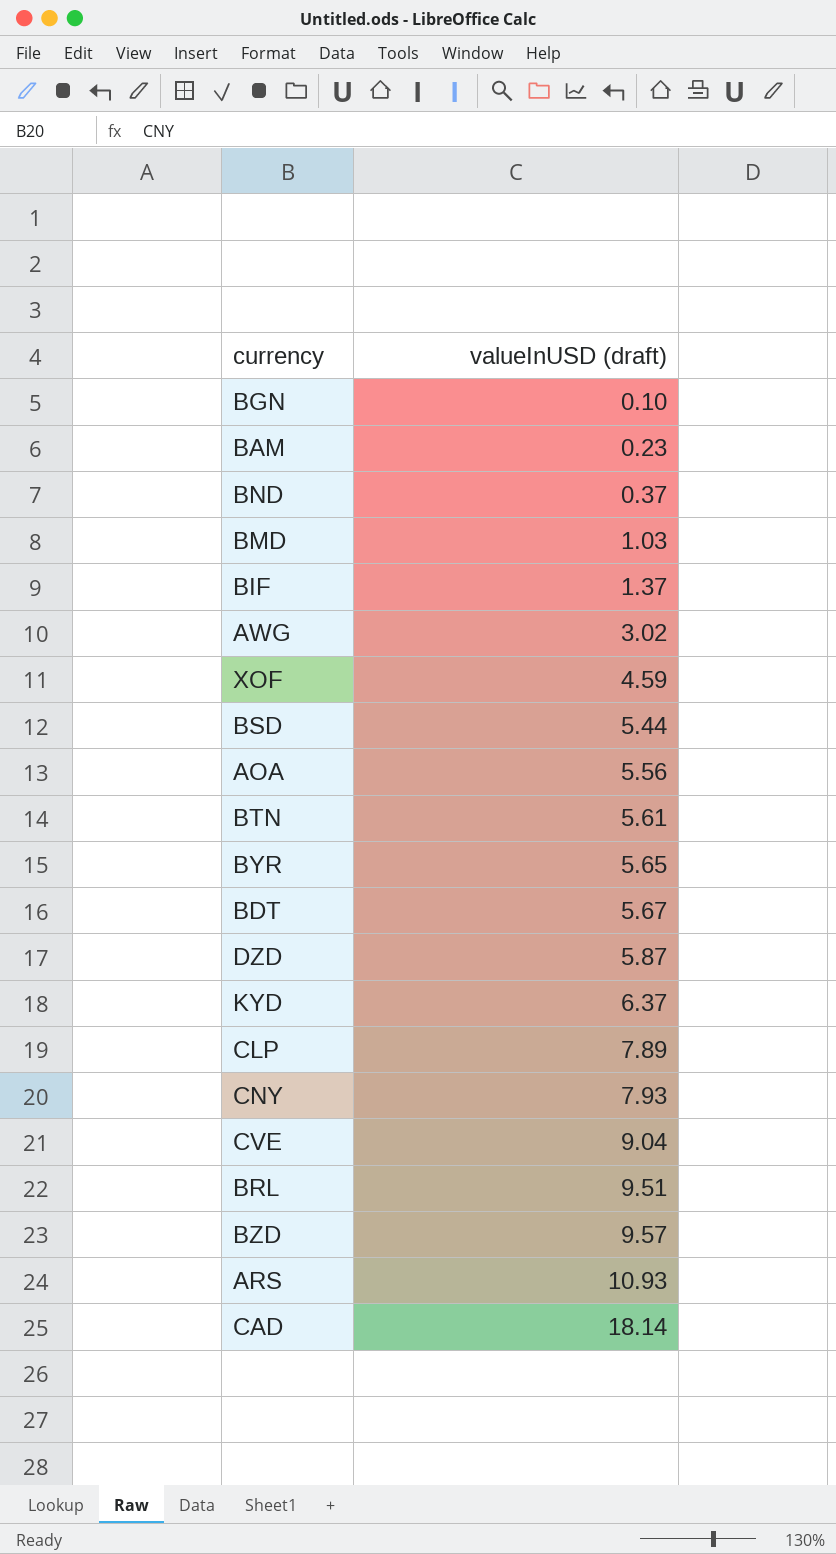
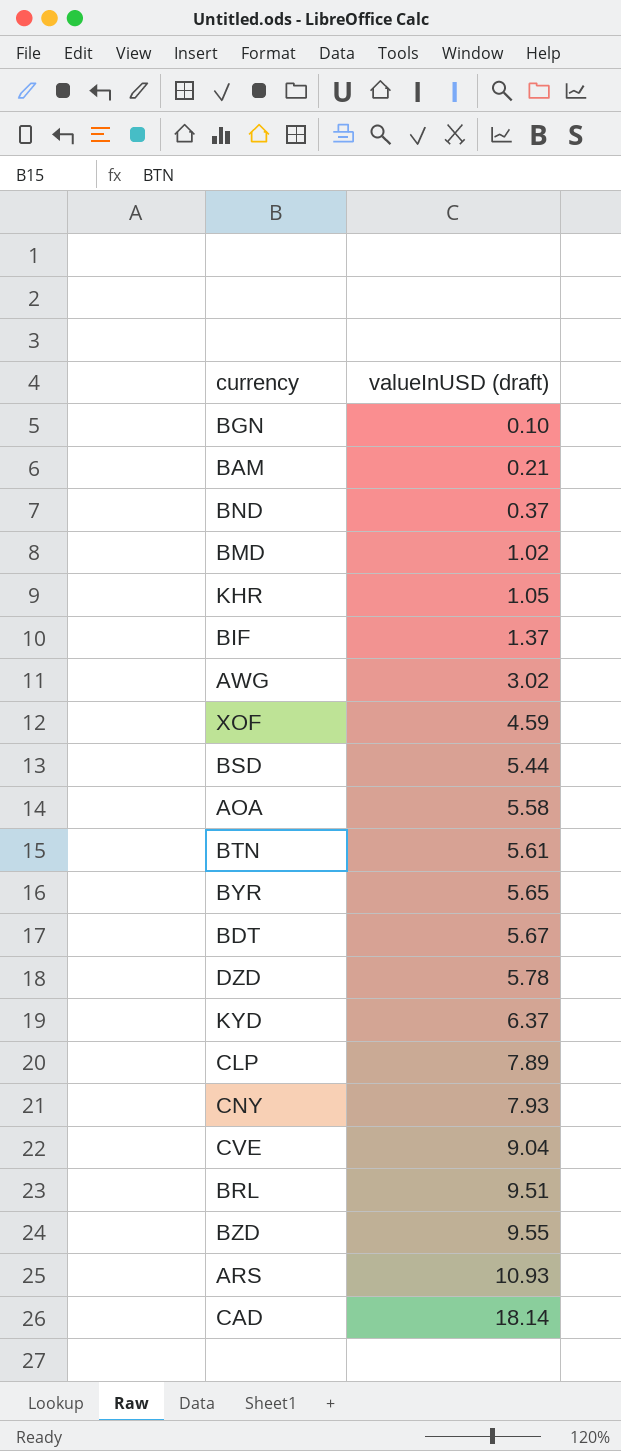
BAM | valueInUSD (draft): 0.23 -> 0.21
BMD | valueInUSD (draft): 1.03 -> 1.02
row KHR: none -> 1.05
AOA | valueInUSD (draft): 5.56 -> 5.58
DZD | valueInUSD (draft): 5.87 -> 5.78
BZD | valueInUSD (draft): 9.57 -> 9.55

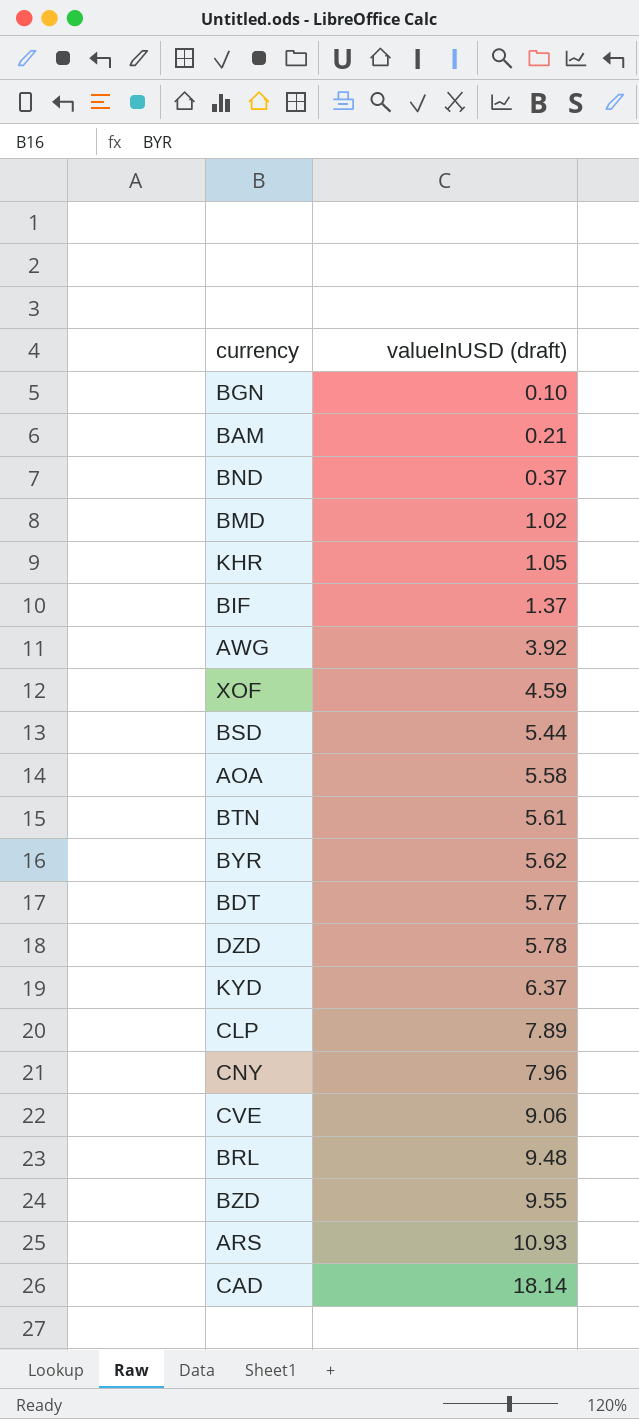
AWG | valueInUSD (draft): 3.02 -> 3.92
BYR | valueInUSD (draft): 5.65 -> 5.62
BDT | valueInUSD (draft): 5.67 -> 5.77
CNY | valueInUSD (draft): 7.93 -> 7.96
CVE | valueInUSD (draft): 9.04 -> 9.06
BRL | valueInUSD (draft): 9.51 -> 9.48

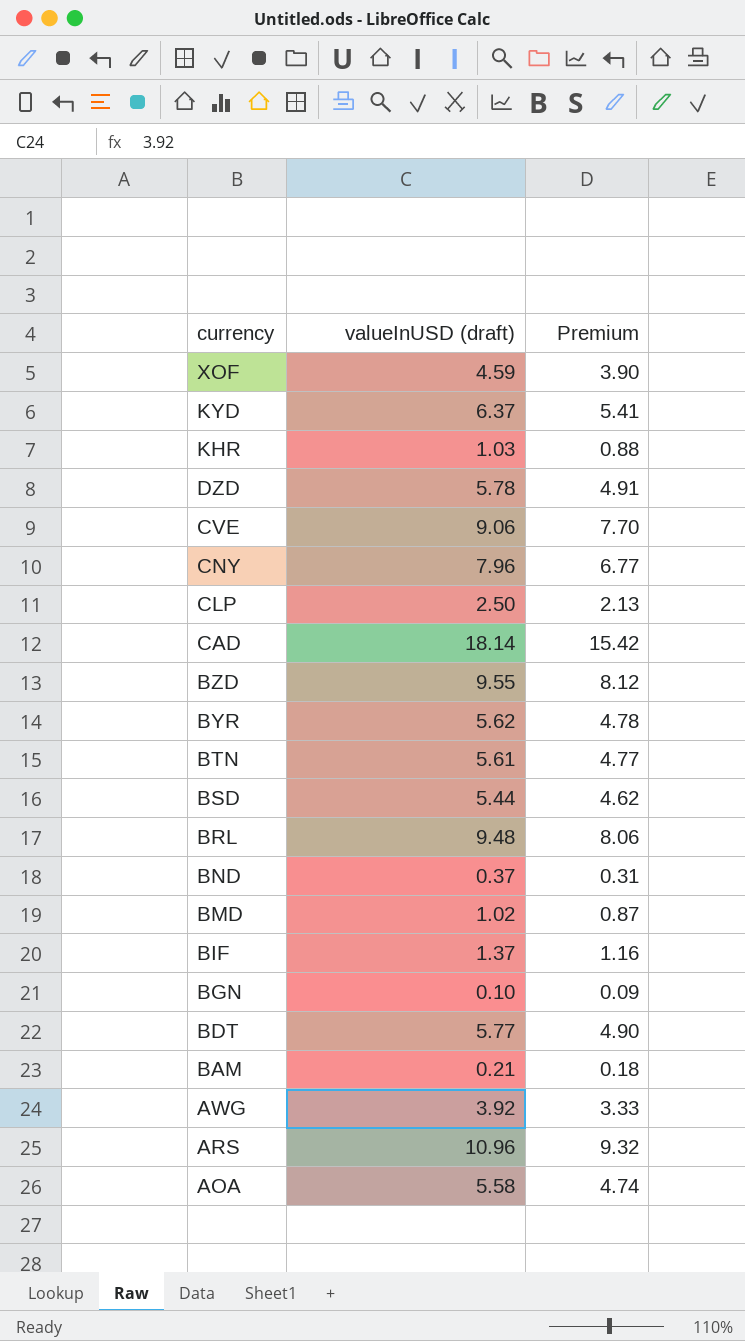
row order: valueInUSD (draft) ascending -> currency descending
column Premium | formula: none -> [valueInUSD (draft)] * 0.85
KHR | valueInUSD (draft): 1.05 -> 1.03
CLP | valueInUSD (draft): 7.89 -> 2.50
ARS | valueInUSD (draft): 10.93 -> 10.96

